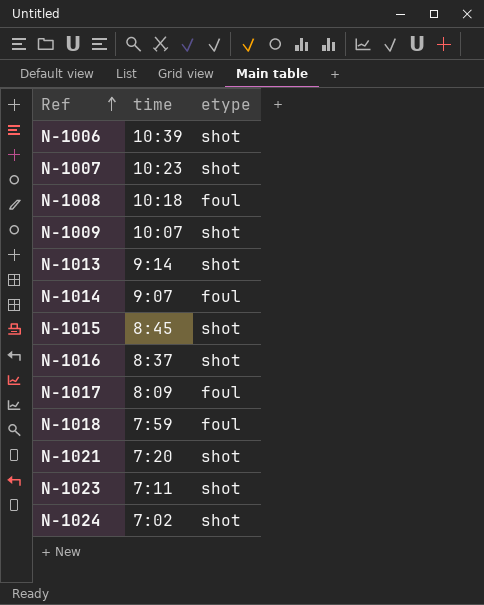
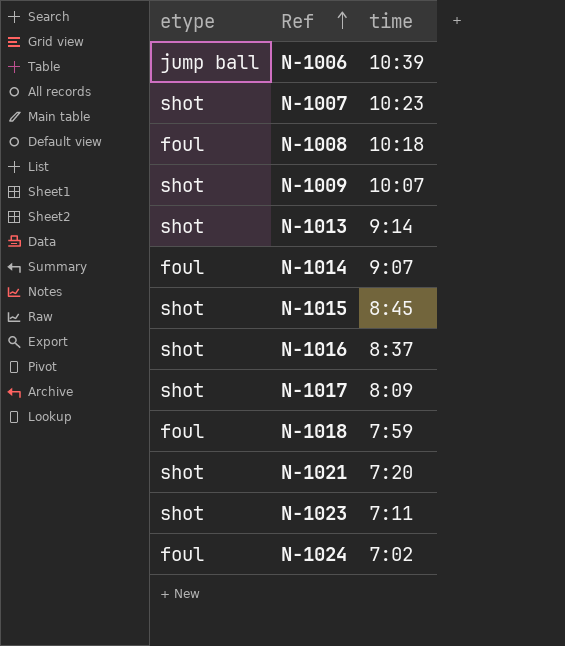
column etype | position: 3 -> 1
N-1006 | etype: shot -> jump ball
N-1017 | etype: foul -> shot
N-1024 | etype: shot -> foul

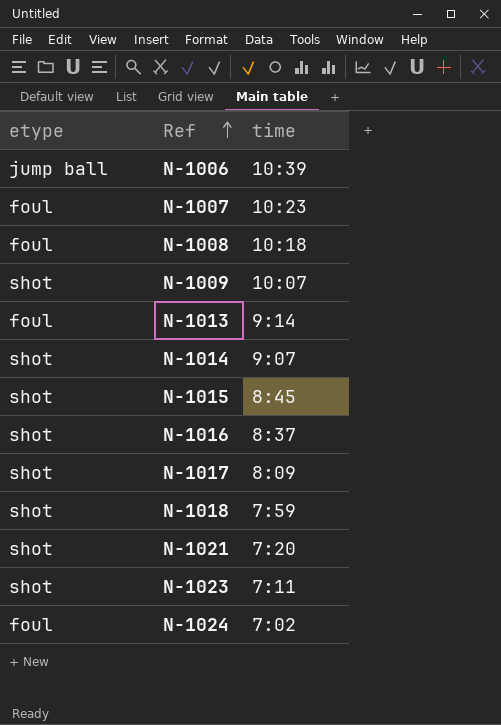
N-1007 | etype: shot -> foul
N-1013 | etype: shot -> foul
N-1014 | etype: foul -> shot
N-1018 | etype: foul -> shot

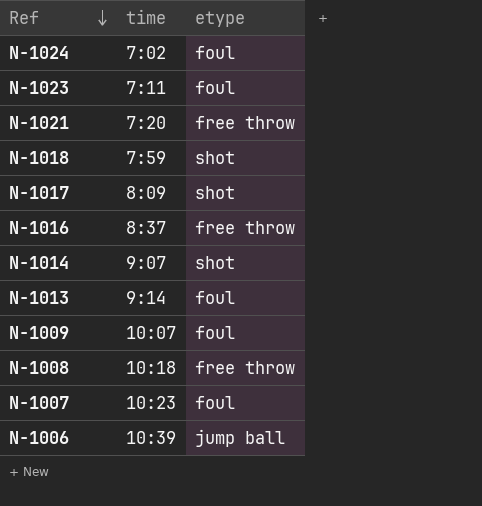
row order: Ref ascending -> Ref descending
column etype | position: 1 -> 3
row N-1015: shot | 8:45 -> none
N-1023 | etype: shot -> foul
N-1021 | etype: shot -> free throw
N-1016 | etype: shot -> free throw
N-1009 | etype: shot -> foul
N-1008 | etype: foul -> free throw

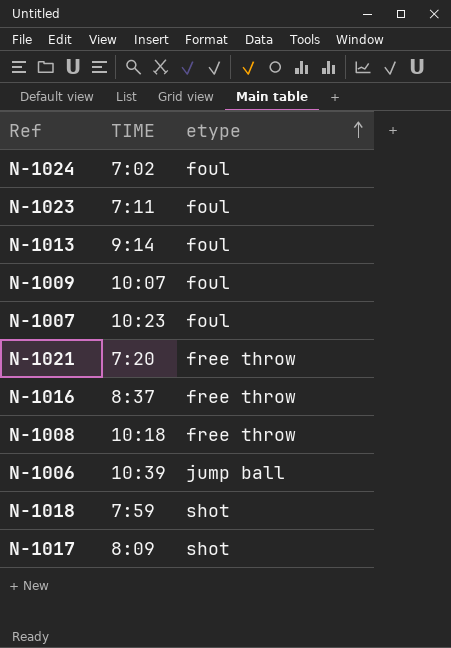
row order: Ref descending -> etype ascending
column name: time -> TIME
row N-1014: 9:07 | shot -> none

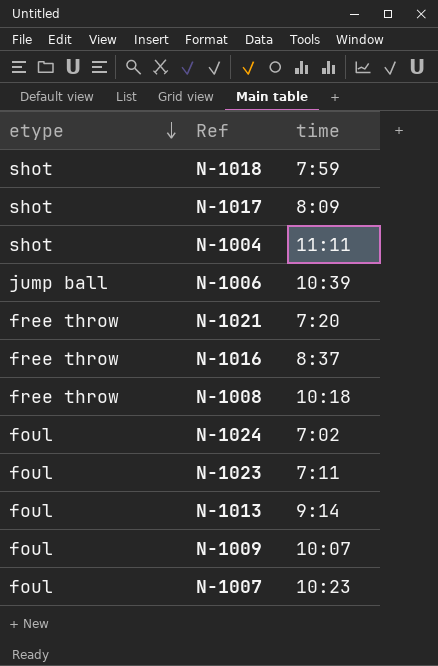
row order: etype ascending -> etype descending
column etype | position: 3 -> 1
column name: TIME -> time
row N-1004: none -> shot | 11:11

